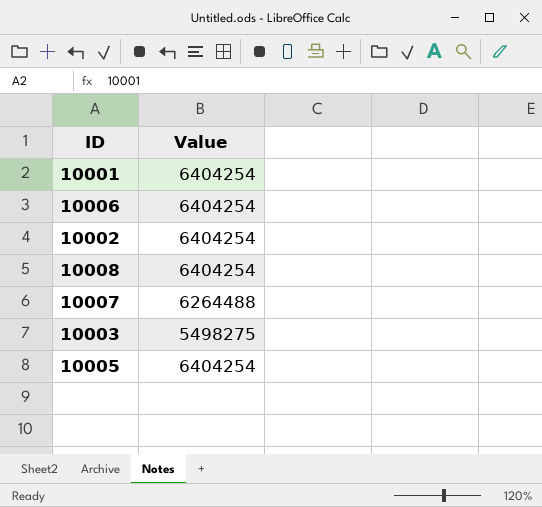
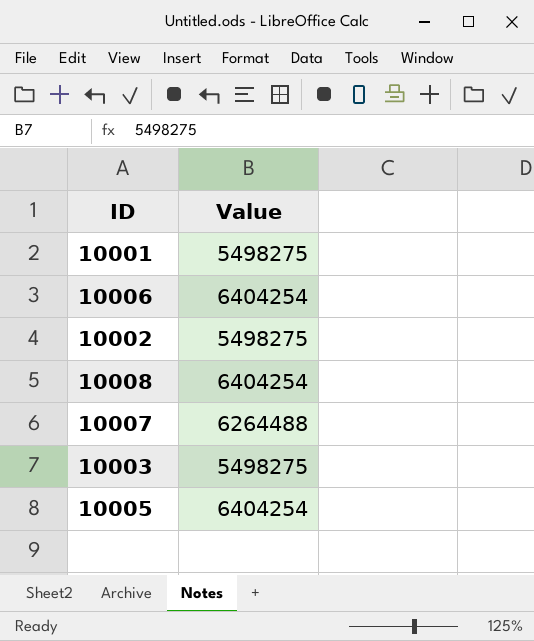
10001 | Value: 6404254 -> 5498275
10002 | Value: 6404254 -> 5498275

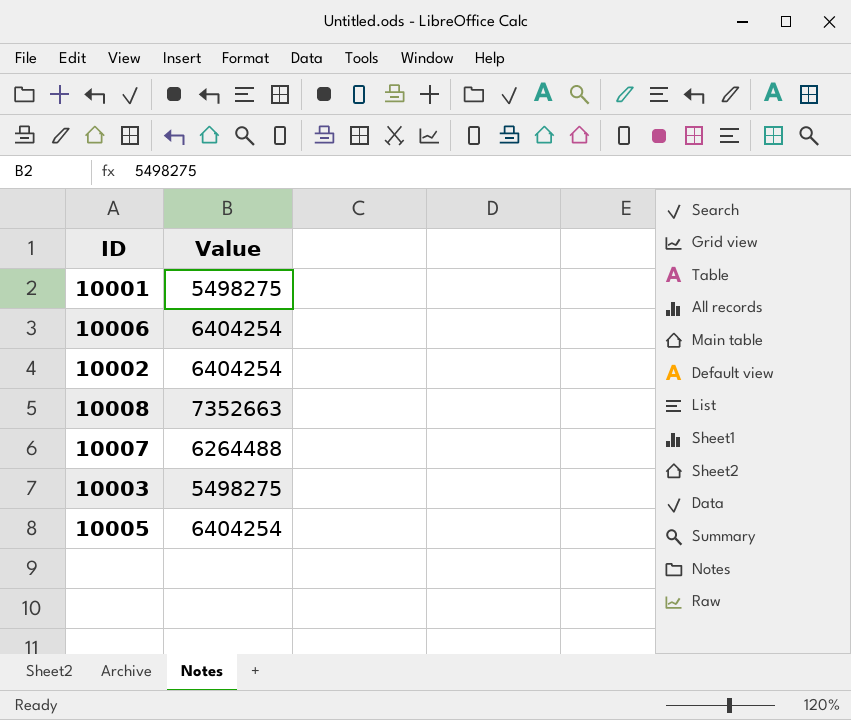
10002 | Value: 5498275 -> 6404254
10008 | Value: 6404254 -> 7352663

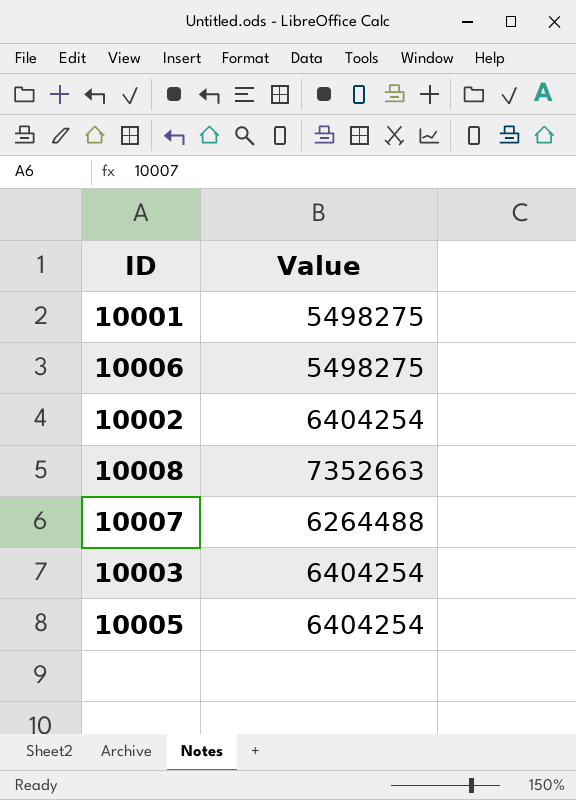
10006 | Value: 6404254 -> 5498275
10003 | Value: 5498275 -> 6404254

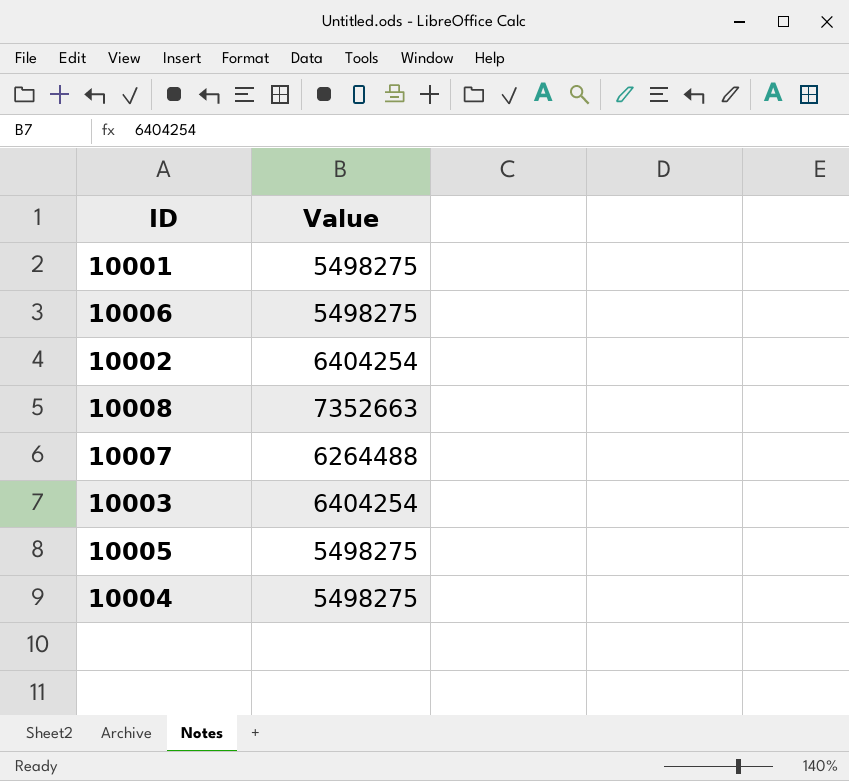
10005 | Value: 6404254 -> 5498275
row 10004: none -> 5498275

